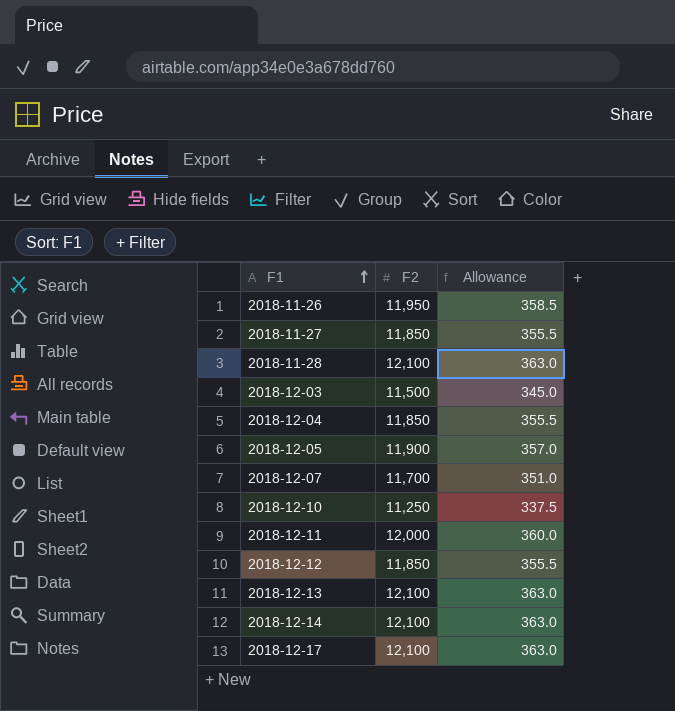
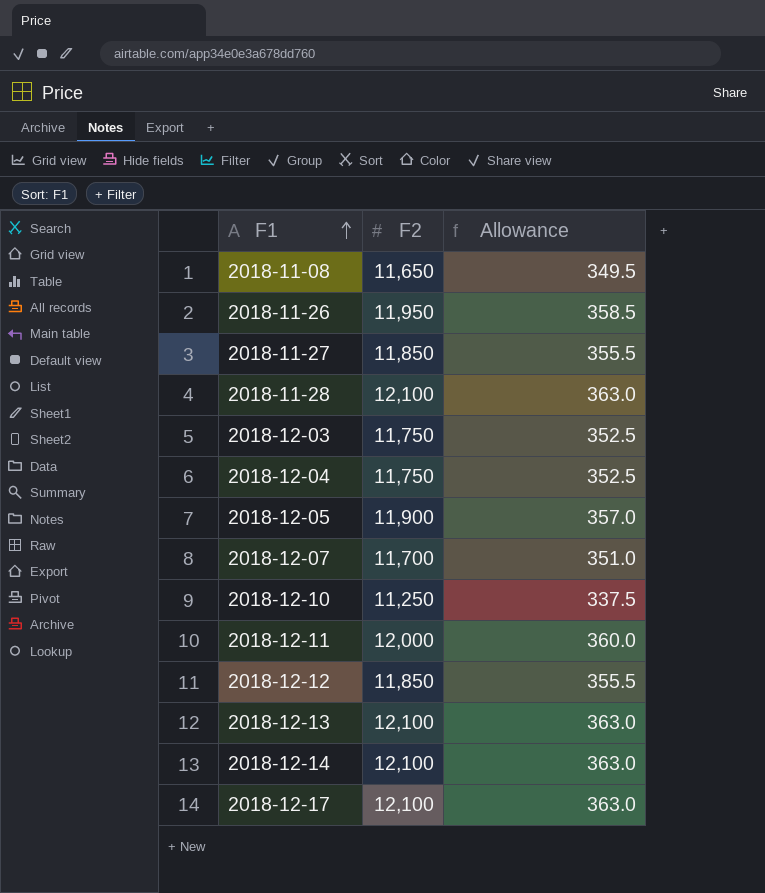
row 2018-11-08: none -> 11,650 | 349.5
2018-12-03 | F2: 11,500 -> 11,750
2018-12-03 | Allowance: 345.0 -> 352.5
2018-12-04 | F2: 11,850 -> 11,750
2018-12-04 | Allowance: 355.5 -> 352.5

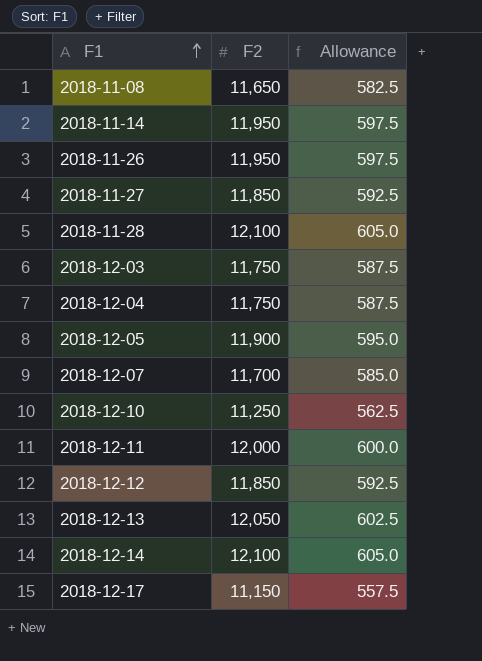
column Allowance | formula: [F2] * 0.03 -> [F2] * 0.05
row 2018-11-14: none -> 11,950 | 597.5
2018-12-13 | F2: 12,100 -> 12,050
2018-12-17 | F2: 12,100 -> 11,150

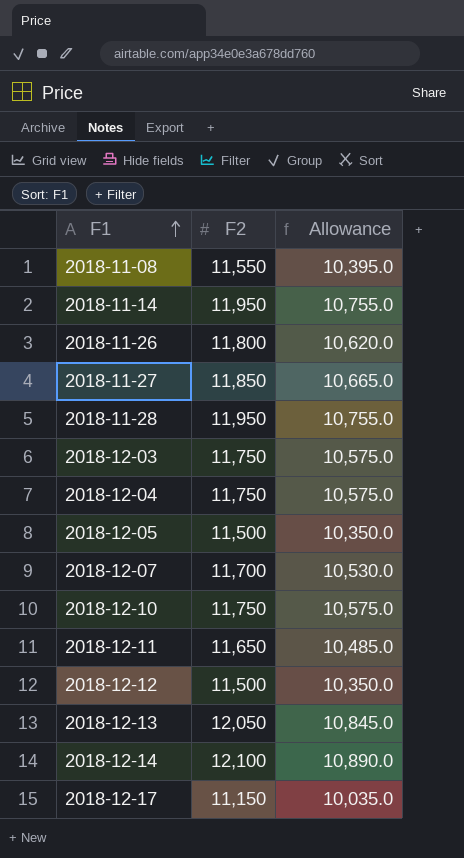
column Allowance | formula: [F2] * 0.05 -> [F2] * 0.9
2018-11-08 | F2: 11,650 -> 11,550
2018-11-26 | F2: 11,950 -> 11,800
2018-11-28 | F2: 12,100 -> 11,950
2018-12-05 | F2: 11,900 -> 11,500
2018-12-10 | F2: 11,250 -> 11,750
2018-12-11 | F2: 12,000 -> 11,650
2018-12-12 | F2: 11,850 -> 11,500

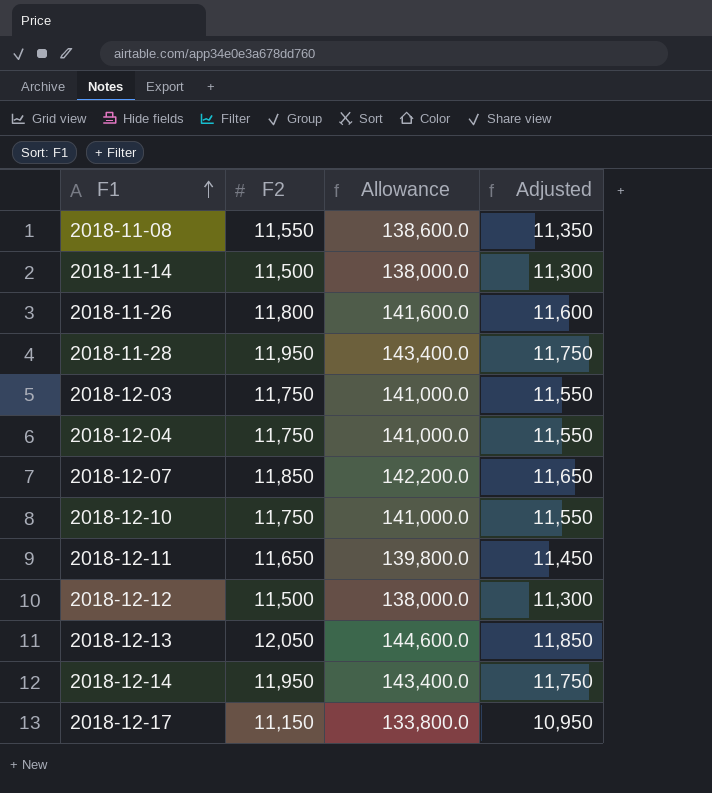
column Allowance | formula: [F2] * 0.9 -> [F2] * 12
column Adjusted | formula: none -> [F2] - 200
row 2018-11-27: 11,850 | 10,665.0 -> none
row 2018-12-05: 11,500 | 10,350.0 -> none
2018-11-14 | F2: 11,950 -> 11,500
2018-12-07 | F2: 11,700 -> 11,850
2018-12-14 | F2: 12,100 -> 11,950

